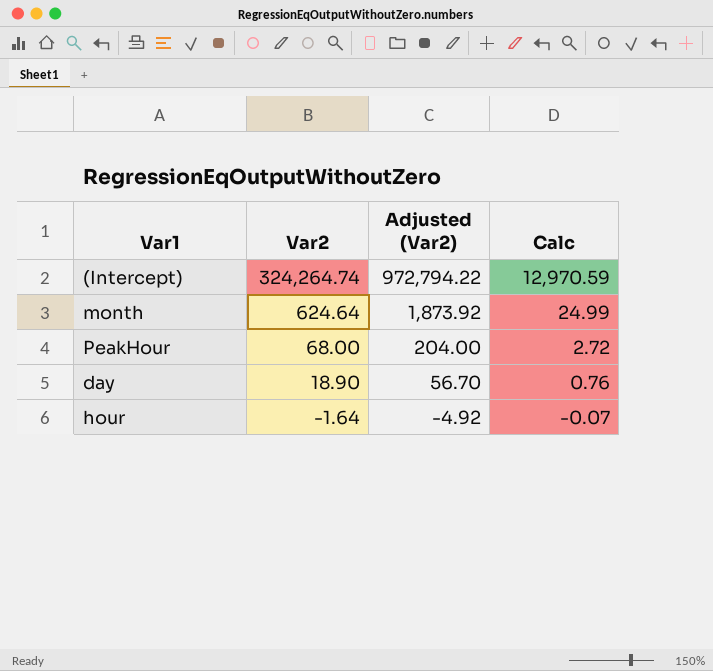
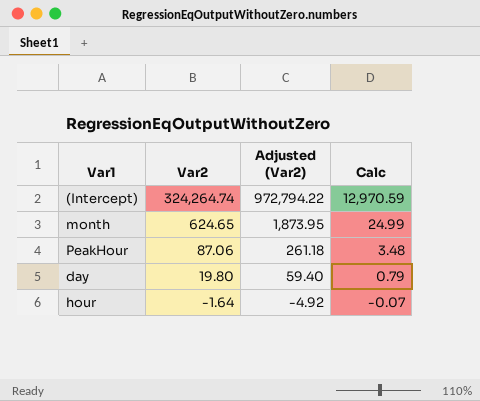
month | Var2: 624.64 -> 624.65
month | Adjusted (Var2): 1,873.92 -> 1,873.95
PeakHour | Var2: 68.00 -> 87.06
PeakHour | Adjusted (Var2): 204.00 -> 261.18
PeakHour | Calc: 2.72 -> 3.48
day | Var2: 18.90 -> 19.80
day | Adjusted (Var2): 56.70 -> 59.40
day | Calc: 0.76 -> 0.79

